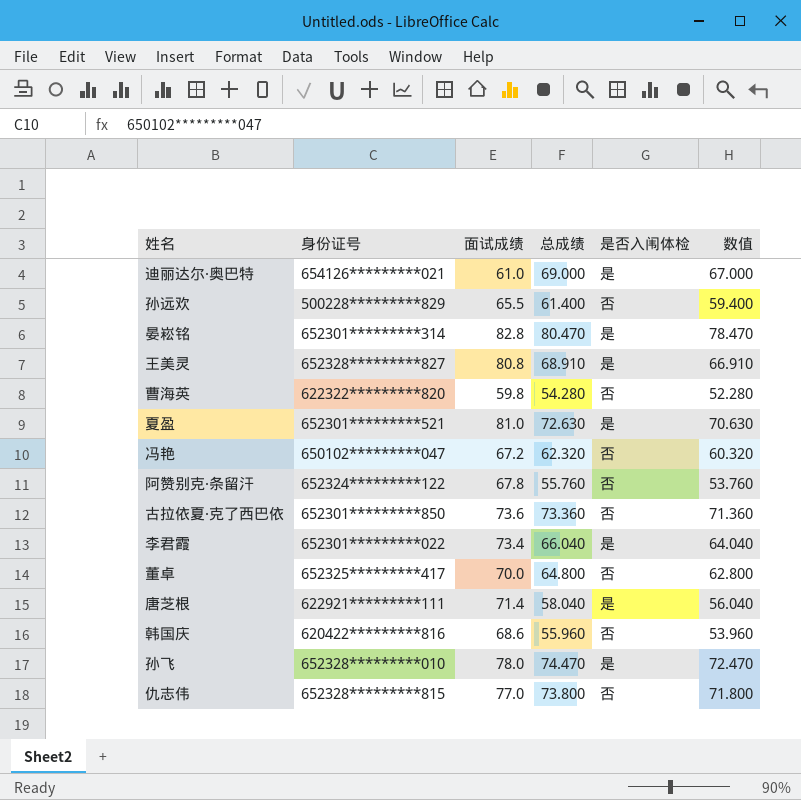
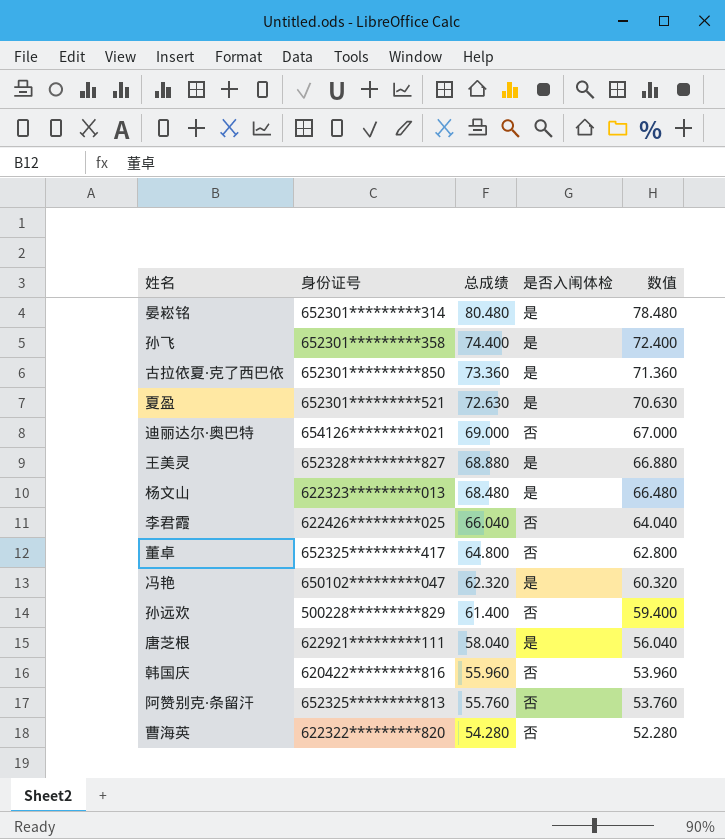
row order: none -> 总成绩 descending
column 面试成绩 | position: 3 -> none
row 仇志伟: 652328*********815 | 77.0 | 73.800 | 否 | 71.800 -> none
晏崧铭 | 总成绩: 80.470 -> 80.480
晏崧铭 | 数值: 78.470 -> 78.480
孙飞 | 身份证号: 652328*********010 -> 652301*********358
孙飞 | 总成绩: 74.470 -> 74.400
孙飞 | 数值: 72.470 -> 72.400
古拉依夏·克了西巴依 | 是否入闱体检: 否 -> 是
迪丽达尔·奥巴特 | 是否入闱体检: 是 -> 否
王美灵 | 总成绩: 68.910 -> 68.880
王美灵 | 数值: 66.910 -> 66.880
row 杨文山: none -> 622323*********013 | 68.480 | 是 | 66.480
李君霞 | 身份证号: 652301*********022 -> 622426*********025
李君霞 | 是否入闱体检: 是 -> 否
冯艳 | 是否入闱体检: 否 -> 是
阿赞别克·条留汗 | 身份证号: 652324*********122 -> 652325*********813

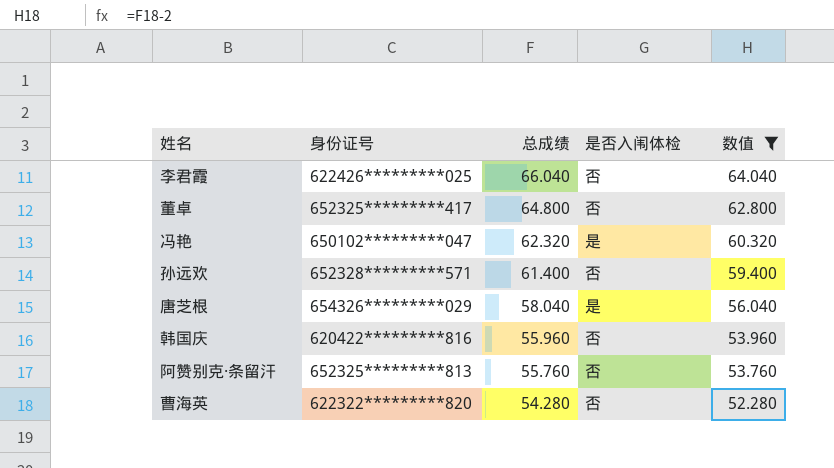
filter: none -> 数值 <= 64.040
孙远欢 | 身份证号: 500228*********829 -> 652328*********571
唐芝根 | 身份证号: 622921*********111 -> 654326*********029

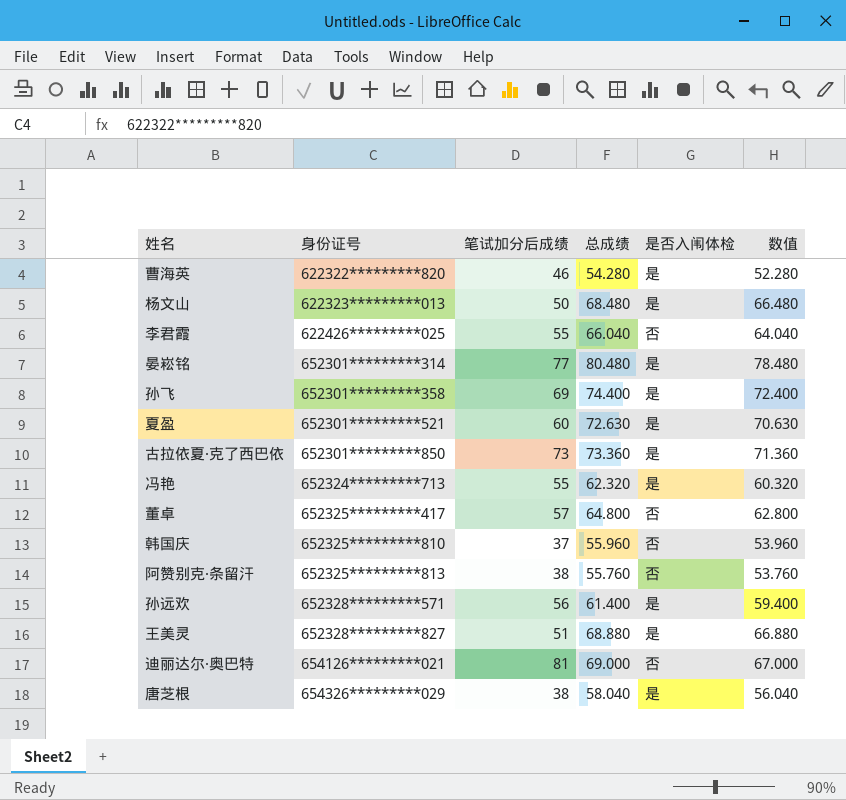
filter: 数值 <= 64.040 -> none
row order: 总成绩 descending -> 身份证号 ascending
column 笔试加分后成绩 | position: none -> 3
曹海英 | 是否入闱体检: 否 -> 是
冯艳 | 身份证号: 650102*********047 -> 652324*********713
韩国庆 | 身份证号: 620422*********816 -> 652325*********810
孙远欢 | 是否入闱体检: 否 -> 是

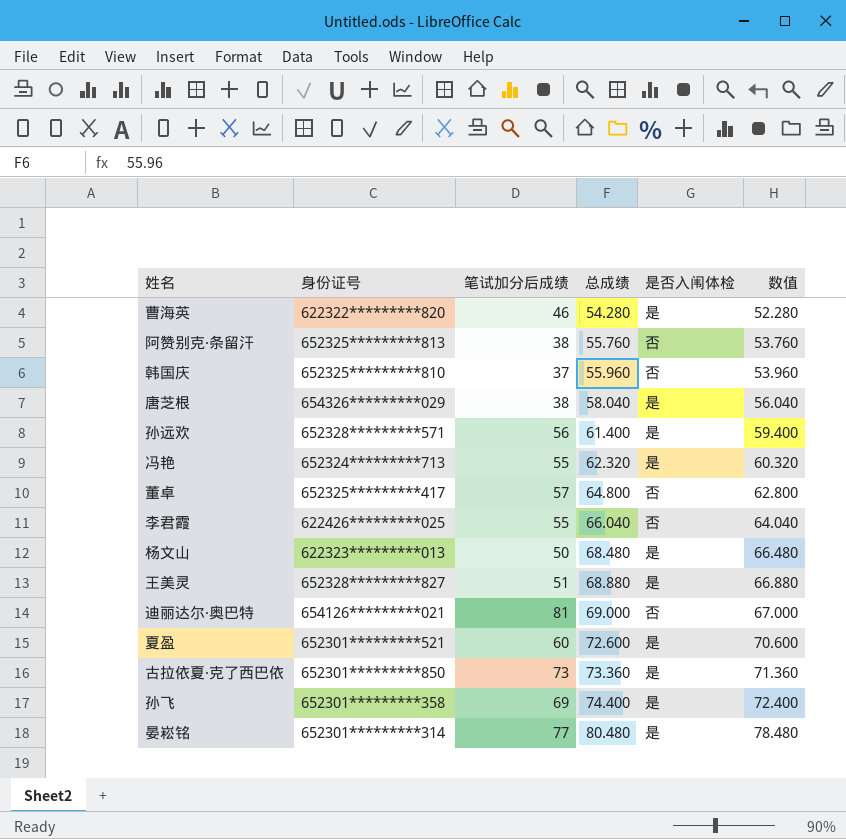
row order: 身份证号 ascending -> 总成绩 ascending
夏盈 | 总成绩: 72.630 -> 72.600
夏盈 | 数值: 70.630 -> 70.600

